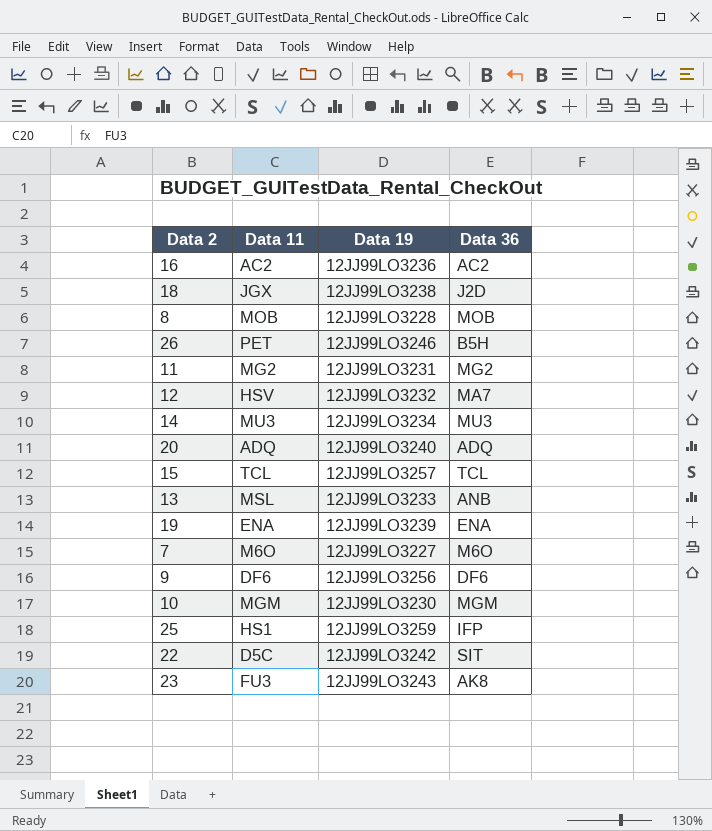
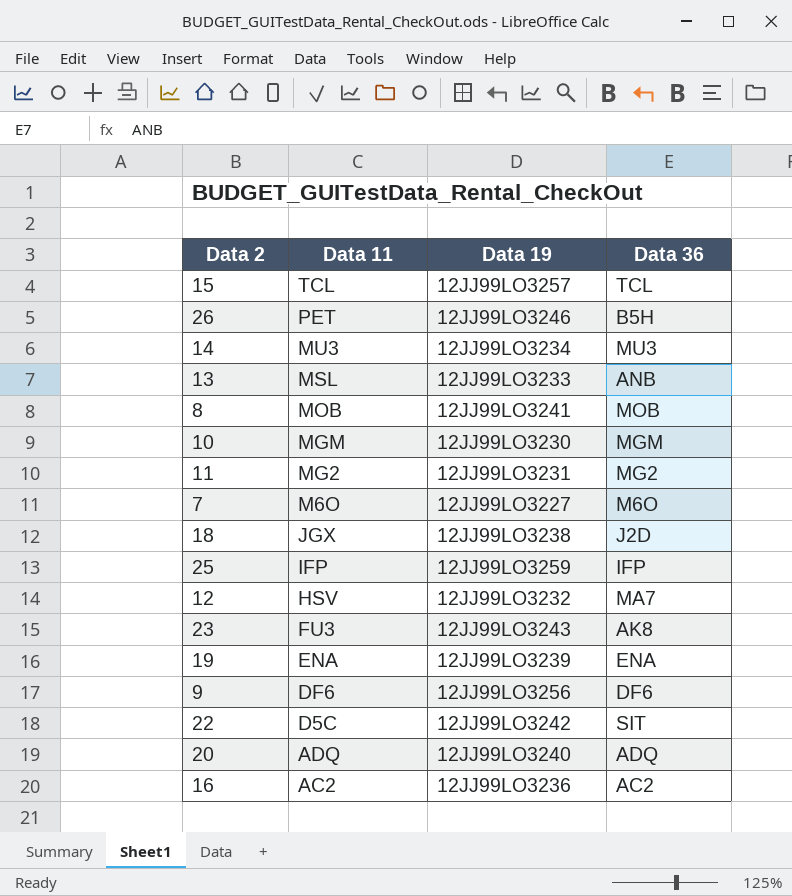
row order: none -> Data 11 descending
8 | Data 19: 12JJ99LO3228 -> 12JJ99LO3241
25 | Data 11: HS1 -> IFP

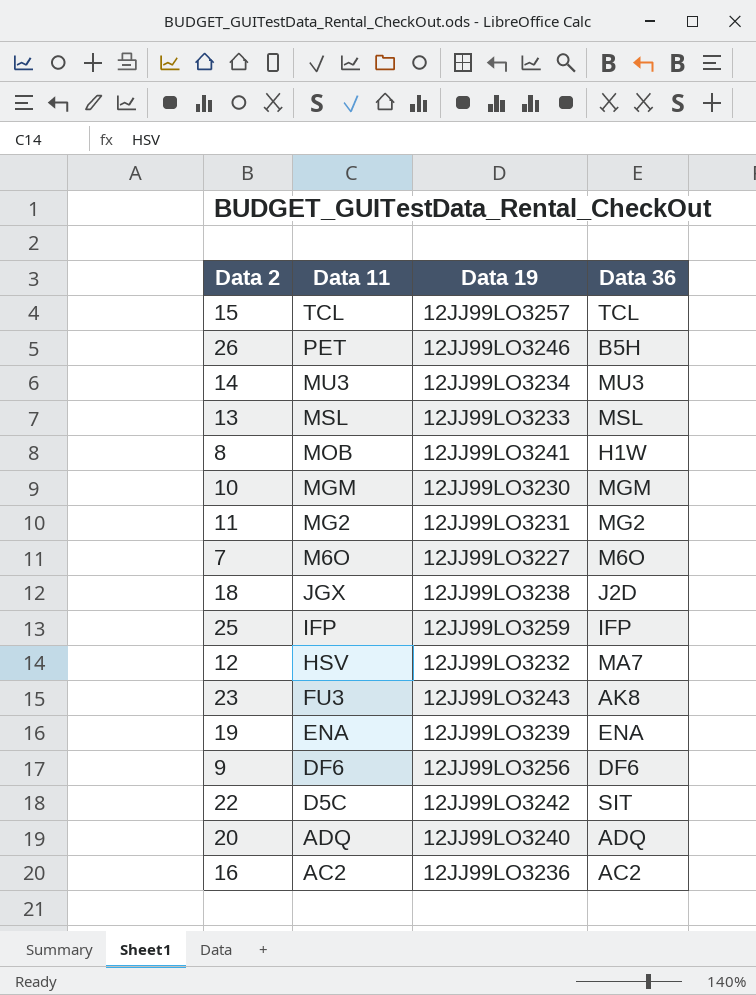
13 | Data 36: ANB -> MSL
8 | Data 36: MOB -> H1W

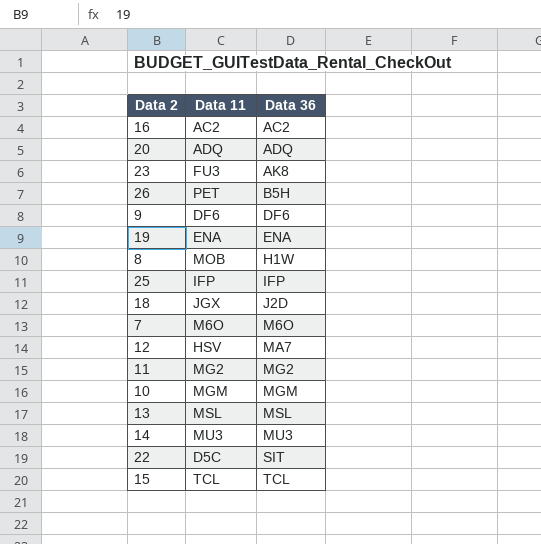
row order: Data 11 descending -> Data 36 ascending
column Data 19 | position: 3 -> none

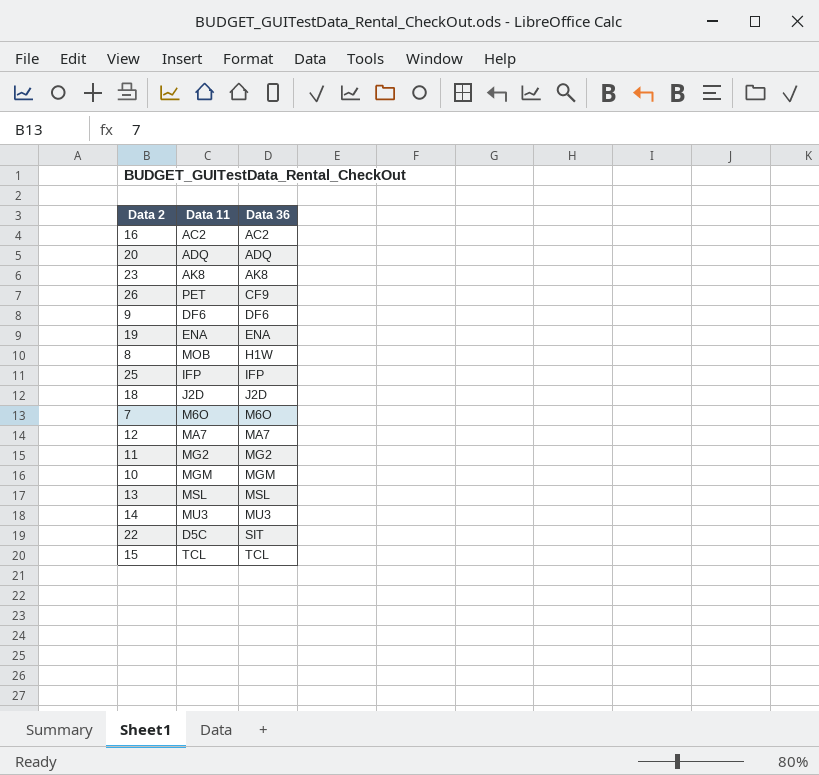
23 | Data 11: FU3 -> AK8
26 | Data 36: B5H -> CF9
18 | Data 11: JGX -> J2D
12 | Data 11: HSV -> MA7

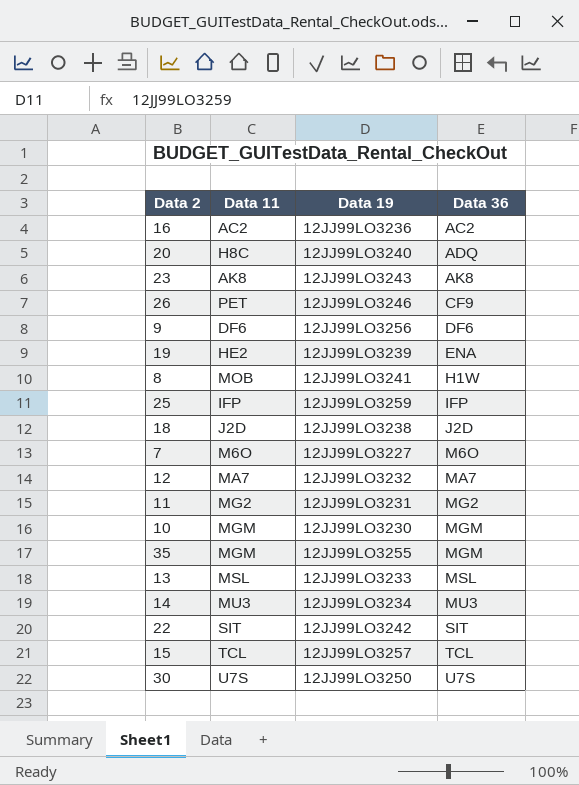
column Data 19 | position: none -> 3
20 | Data 11: ADQ -> H8C
19 | Data 11: ENA -> HE2
row 35: none -> MGM | 12JJ99LO3255 | MGM
22 | Data 11: D5C -> SIT
row 30: none -> U7S | 12JJ99LO3250 | U7S

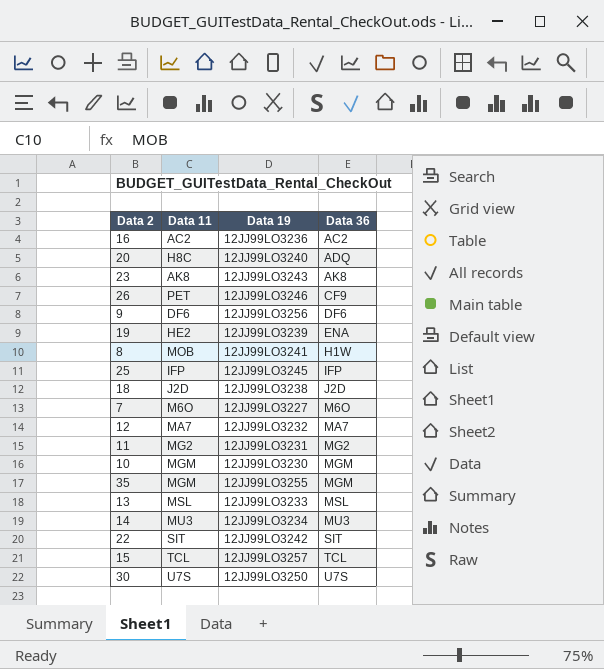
25 | Data 19: 12JJ99LO3259 -> 12JJ99LO3245

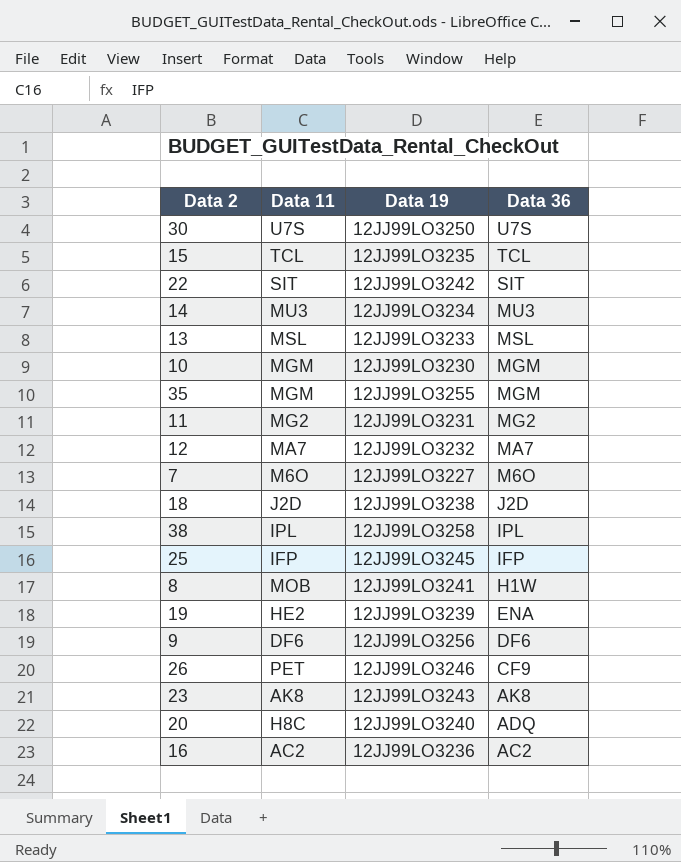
row order: Data 36 ascending -> Data 36 descending
15 | Data 19: 12JJ99LO3257 -> 12JJ99LO3235
row 38: none -> IPL | 12JJ99LO3258 | IPL

